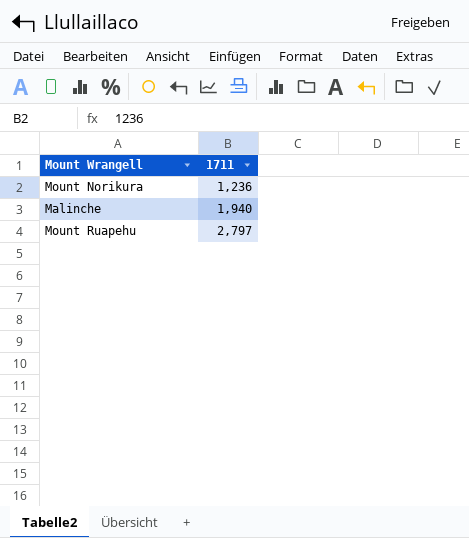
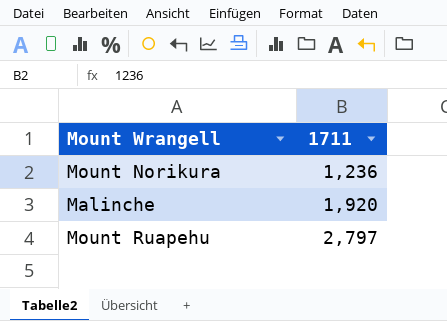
Malinche | 1711: 1,940 -> 1,920

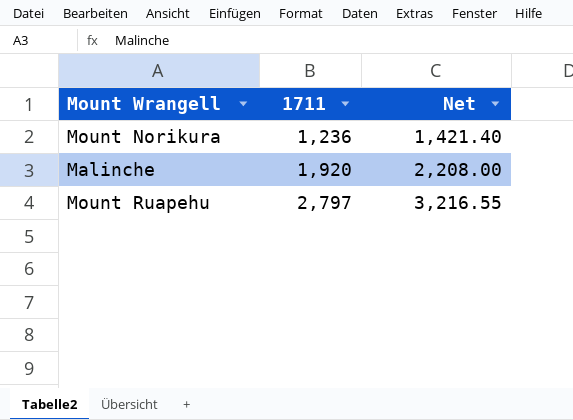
column Net | formula: none -> [1711] * 1.15

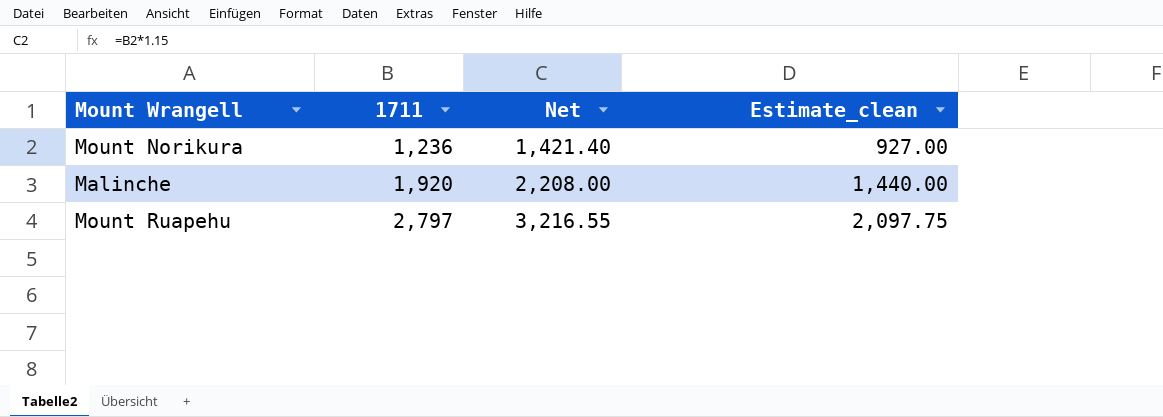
column Estimate_clean | formula: none -> [1711] * 0.75

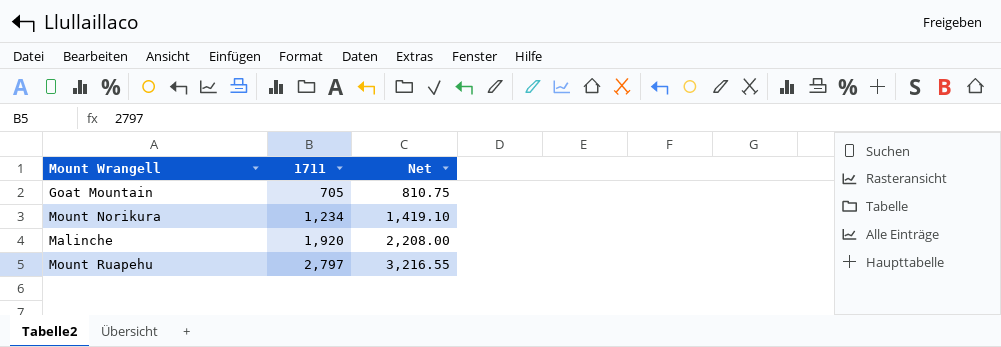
column Estimate_clean | formula: [1711] * 0.75 -> none
row Goat Mountain: none -> 705 | 810.75
Mount Norikura | 1711: 1,236 -> 1,234
Mount Norikura | Net: 1,421.40 -> 1,419.10

